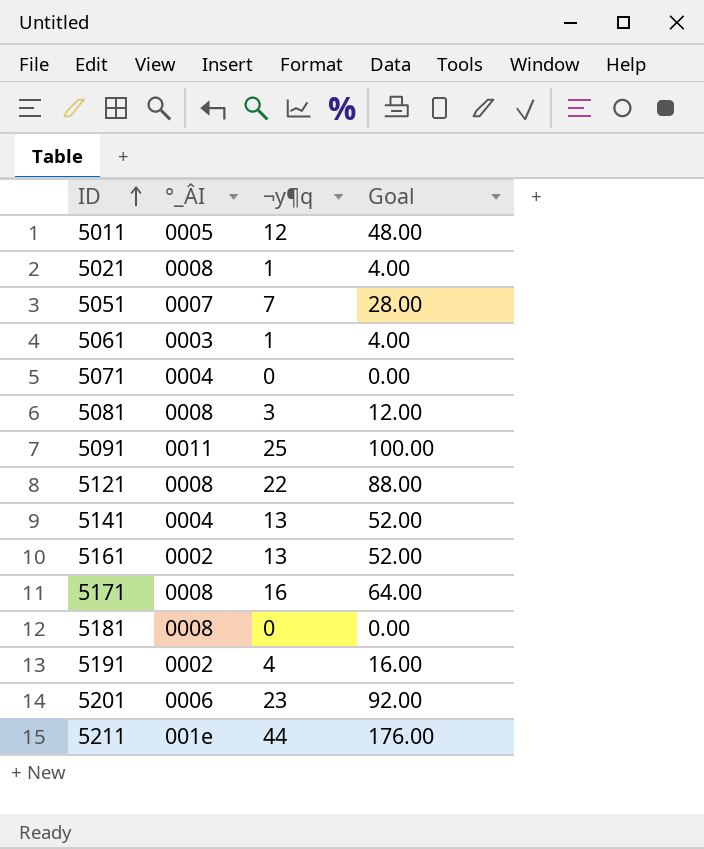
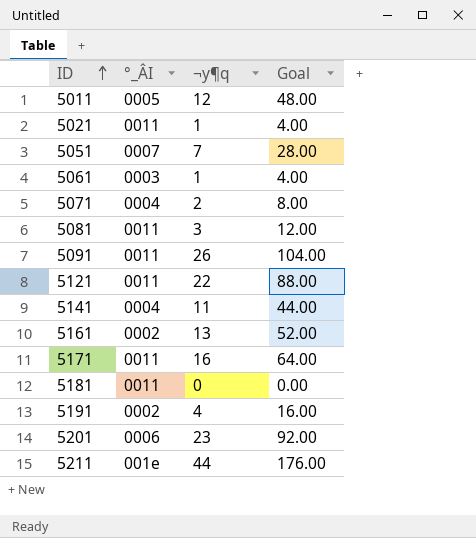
5021 | °_ÂI: 0008 -> 0011
5071 | ¬y¶q: 0 -> 2
5071 | Goal: 0.00 -> 8.00
5081 | °_ÂI: 0008 -> 0011
5091 | ¬y¶q: 25 -> 26
5091 | Goal: 100.00 -> 104.00
5121 | °_ÂI: 0008 -> 0011
5141 | ¬y¶q: 13 -> 11
5141 | Goal: 52.00 -> 44.00
5171 | °_ÂI: 0008 -> 0011
5181 | °_ÂI: 0008 -> 0011

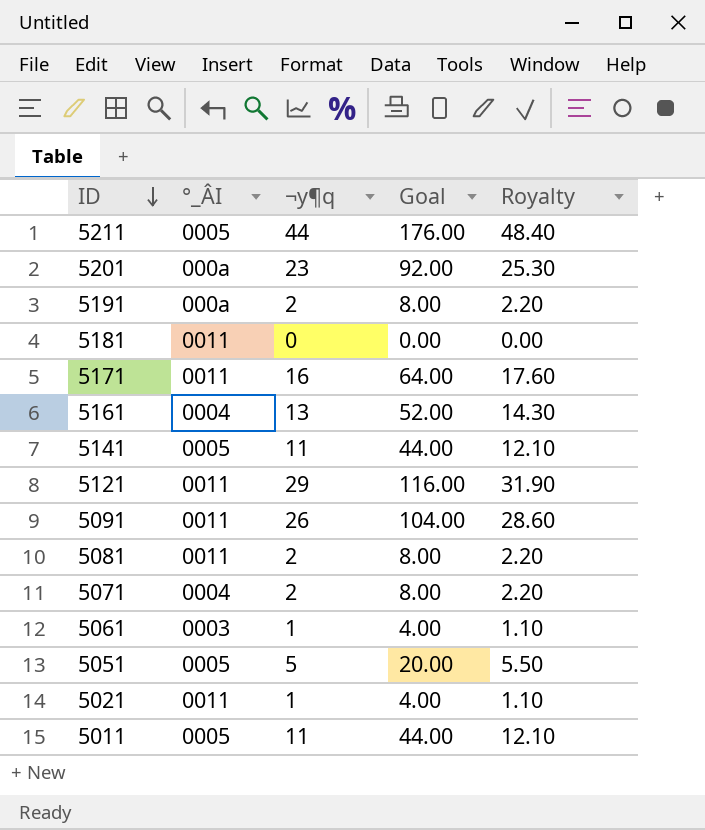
row order: ID ascending -> ID descending
column Royalty | formula: none -> [¬y¶q] * 1.1
5211 | °_ÂI: 001e -> 0005
5201 | °_ÂI: 0006 -> 000a
5191 | °_ÂI: 0002 -> 000a
5191 | ¬y¶q: 4 -> 2
5191 | Goal: 16.00 -> 8.00
5161 | °_ÂI: 0002 -> 0004
5141 | °_ÂI: 0004 -> 0005
5121 | ¬y¶q: 22 -> 29
5121 | Goal: 88.00 -> 116.00
5081 | ¬y¶q: 3 -> 2
5081 | Goal: 12.00 -> 8.00
5051 | °_ÂI: 0007 -> 0005
5051 | ¬y¶q: 7 -> 5
5051 | Goal: 28.00 -> 20.00
5011 | ¬y¶q: 12 -> 11
5011 | Goal: 48.00 -> 44.00

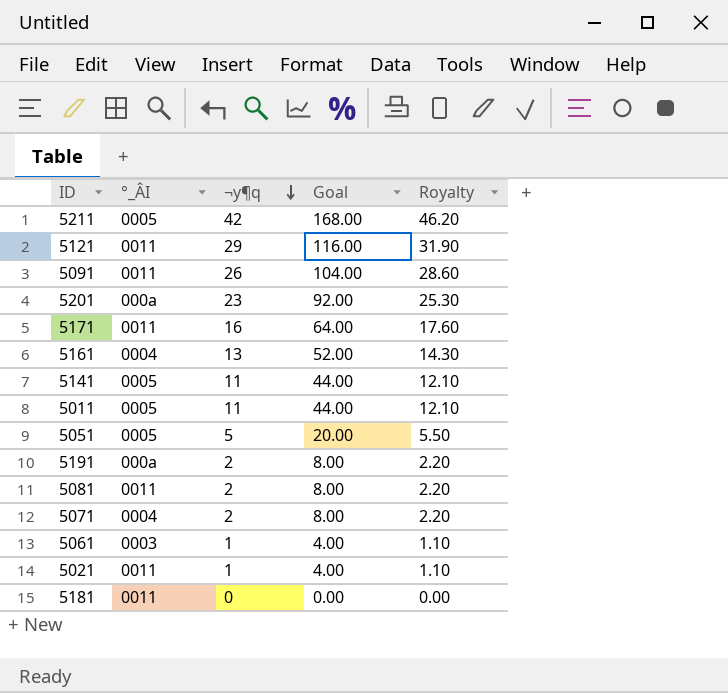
row order: ID descending -> ¬y¶q descending
5211 | ¬y¶q: 44 -> 42
5211 | Goal: 176.00 -> 168.00
5211 | Royalty: 48.40 -> 46.20

